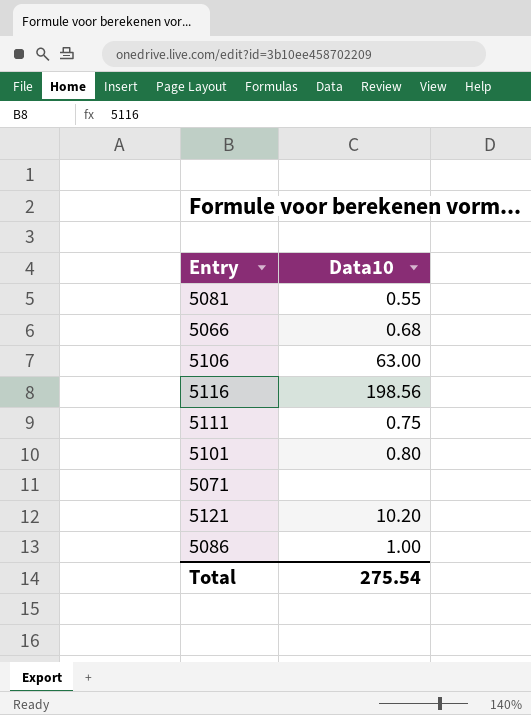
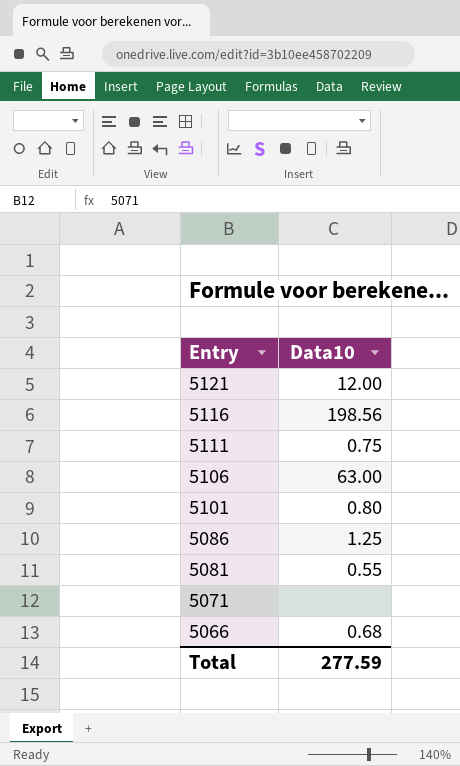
row order: none -> Entry descending
5121 | Data10: 10.20 -> 12.00
5086 | Data10: 1.00 -> 1.25
Total | Data10: 275.54 -> 277.59

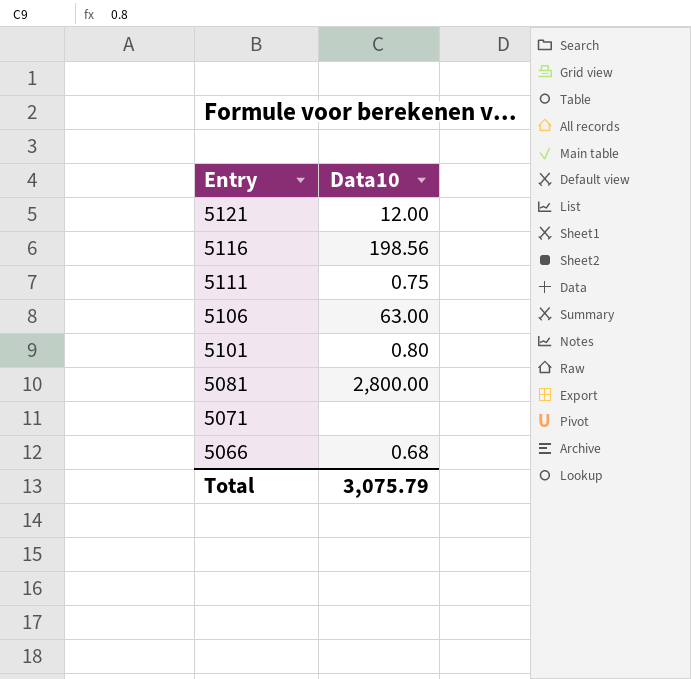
row 5086: 1.25 -> none
5081 | Data10: 0.55 -> 2,800.00
Total | Data10: 277.59 -> 3,075.79

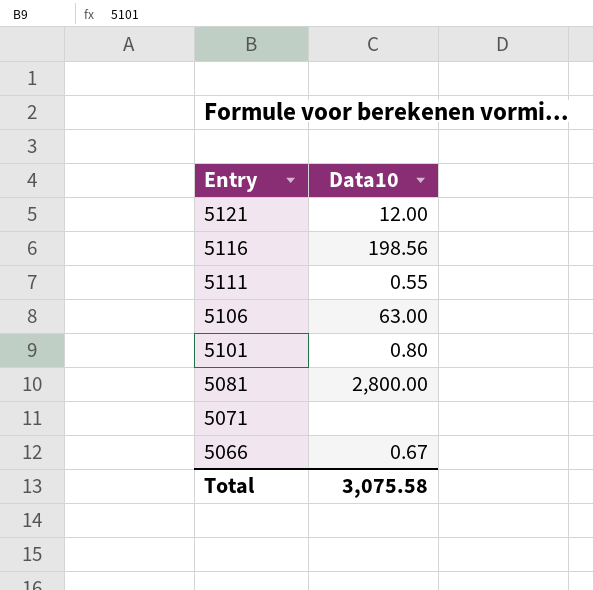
5111 | Data10: 0.75 -> 0.55
5066 | Data10: 0.68 -> 0.67
Total | Data10: 3,075.79 -> 3,075.58

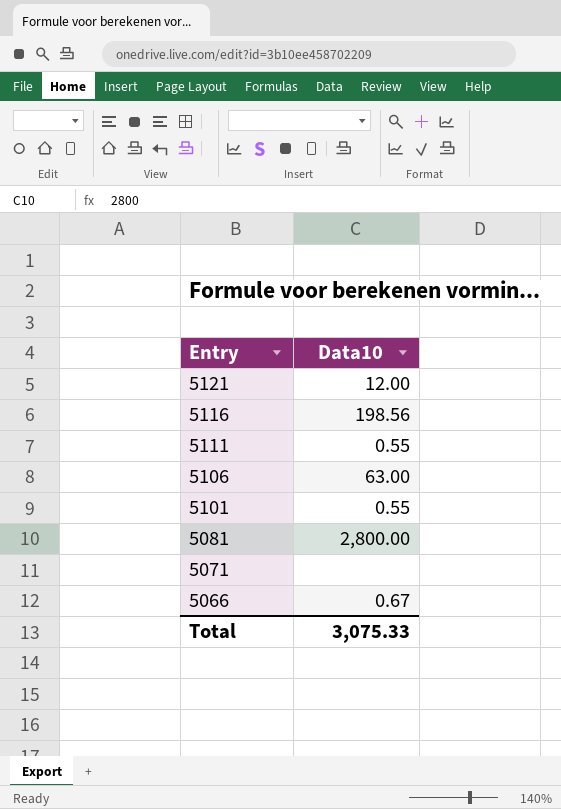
5101 | Data10: 0.80 -> 0.55
Total | Data10: 3,075.58 -> 3,075.33

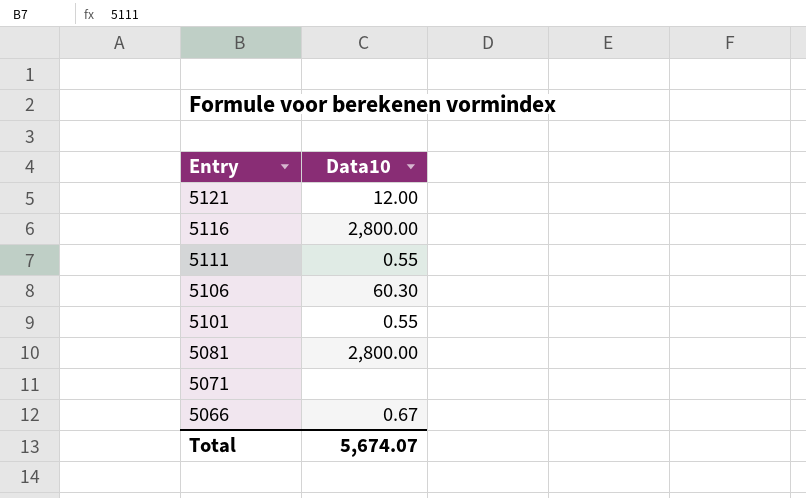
5116 | Data10: 198.56 -> 2,800.00
5106 | Data10: 63.00 -> 60.30
Total | Data10: 3,075.33 -> 5,674.07

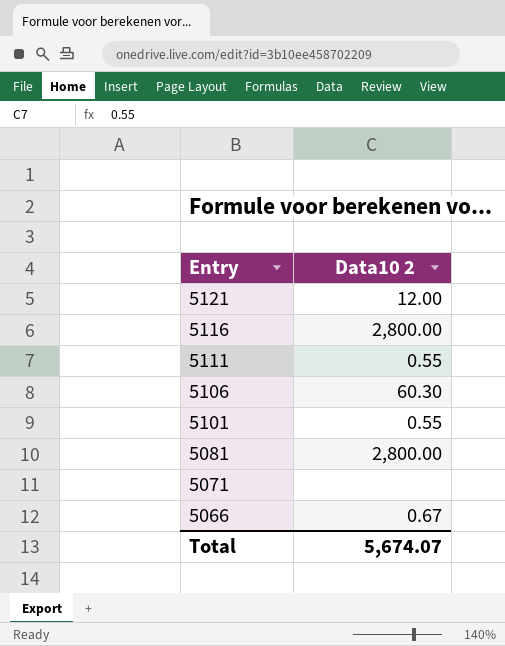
column name: Data10 -> Data10 2

